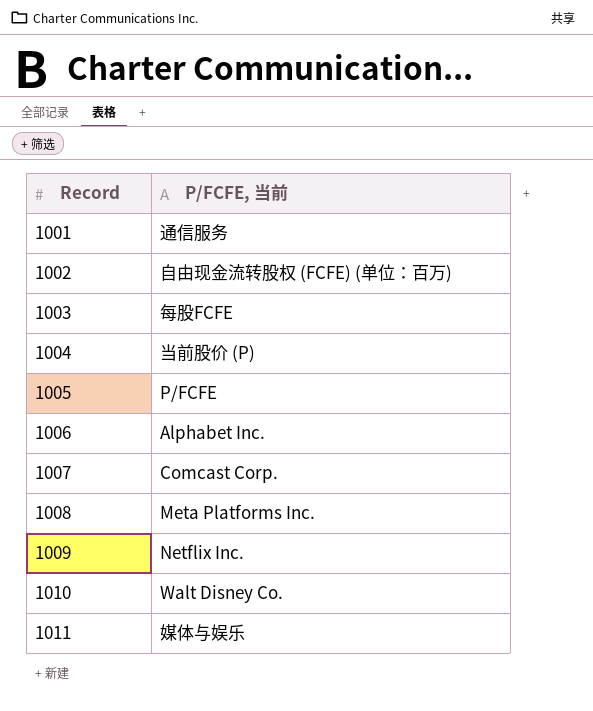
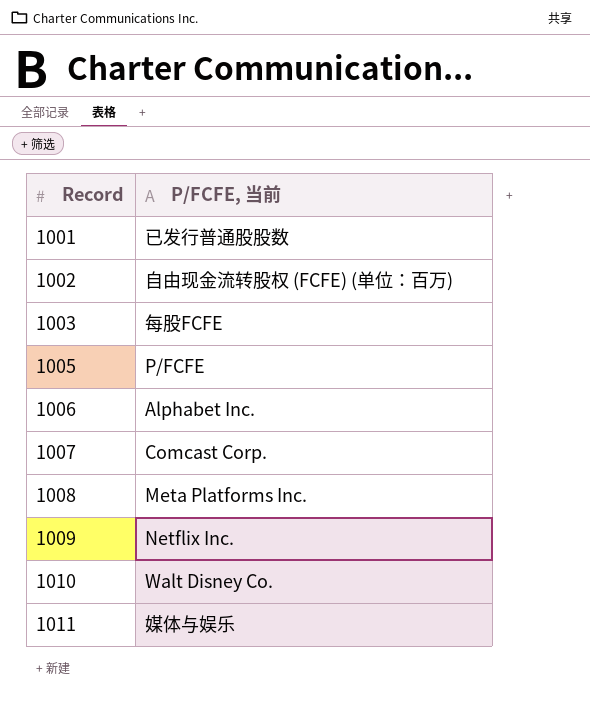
row 1004: 当前股价 (P) -> none
1001 | P/FCFE, 当前: 通信服务 -> 已发行普通股股数

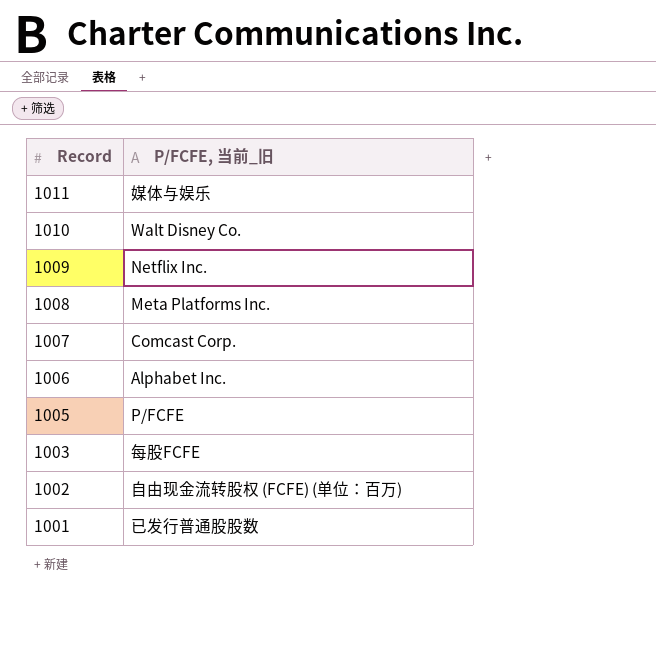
row order: Record ascending -> Record descending
column name: P/FCFE, 当前 -> P/FCFE, 当前_旧

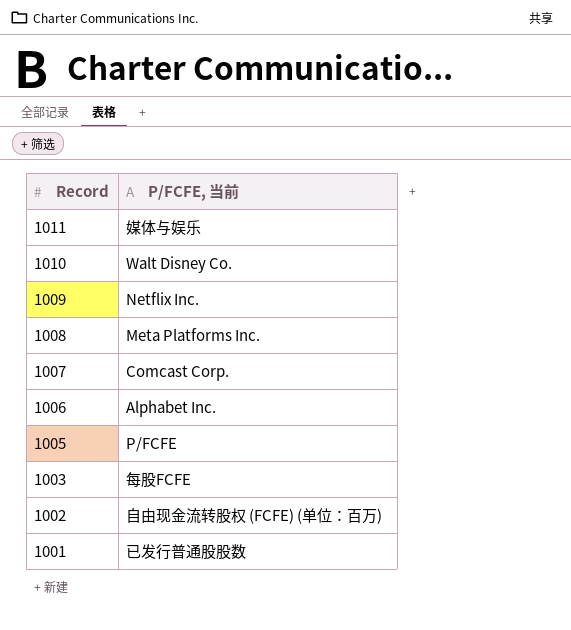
column name: P/FCFE, 当前_旧 -> P/FCFE, 当前

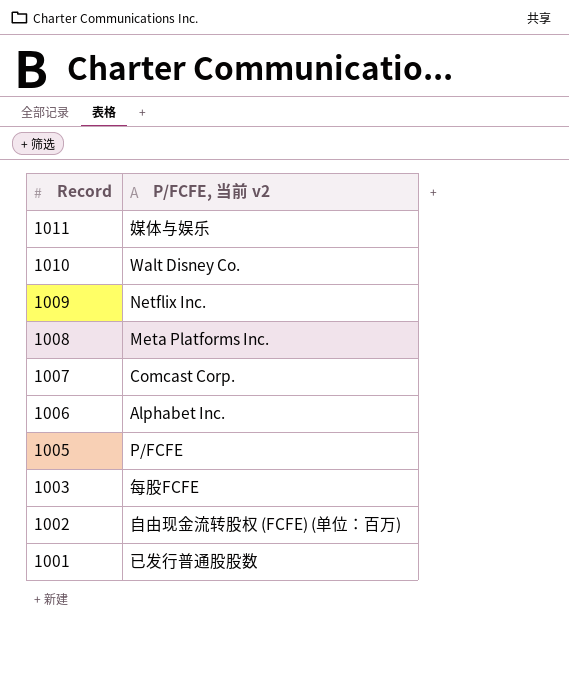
column name: P/FCFE, 当前 -> P/FCFE, 当前 v2

